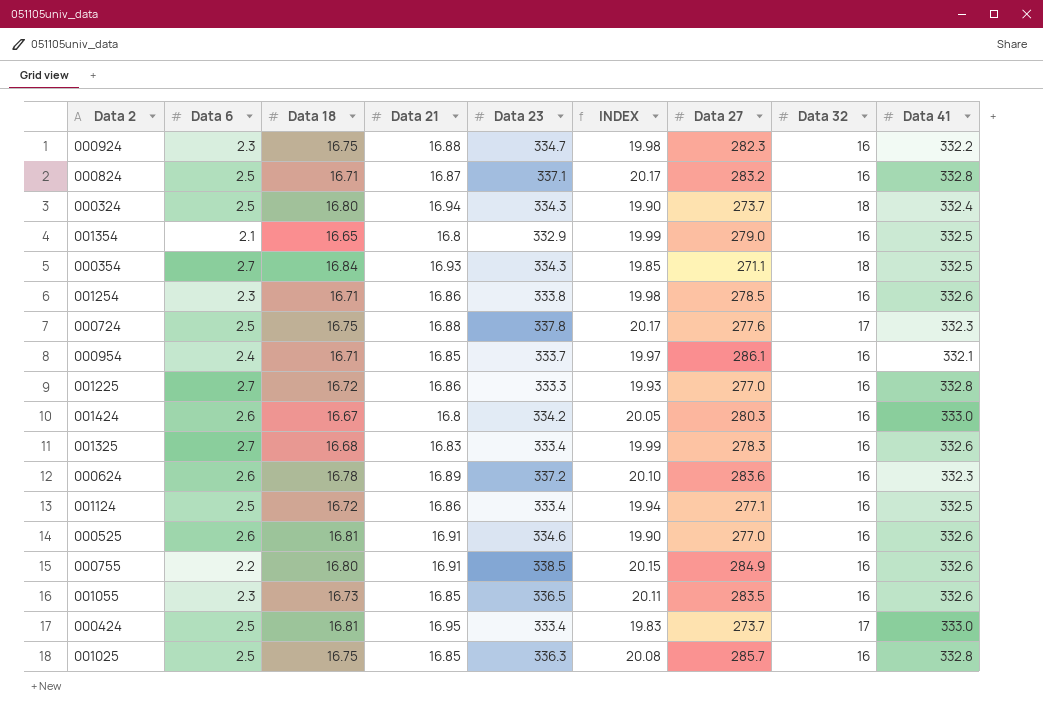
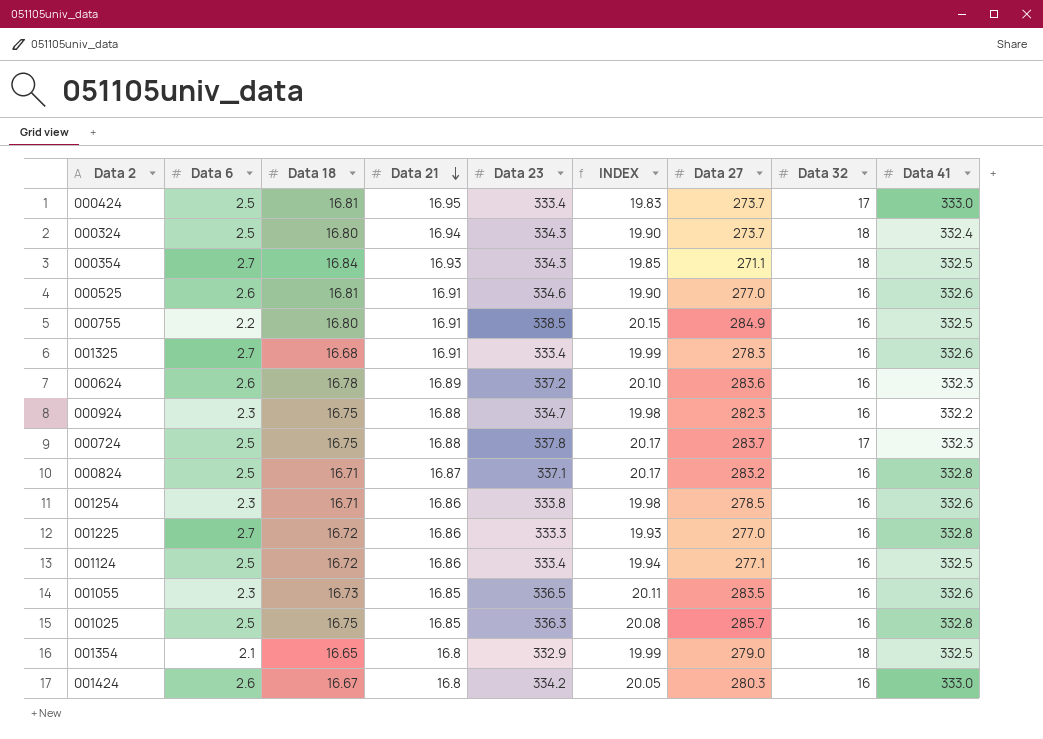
row order: none -> Data 21 descending
row 000954: 2.4 | 16.71 | 16.85 | 333.7 | 19.97 | 286.1 | 16 | 332.1 -> none
000755 | Data 41: 332.6 -> 332.5
001325 | Data 21: 16.83 -> 16.91
000724 | Data 27: 277.6 -> 283.7
001354 | Data 32: 16 -> 18

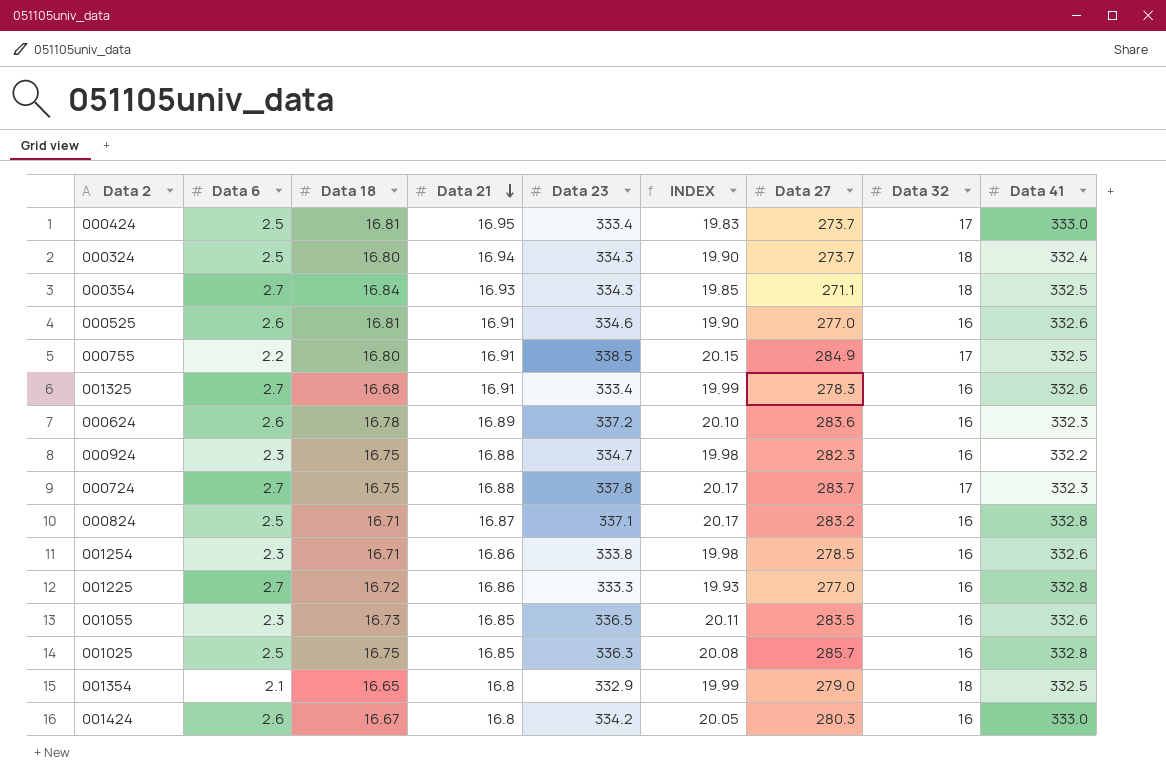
row 001124: 2.5 | 16.72 | 16.86 | 333.4 | 19.94 | 277.1 | 16 | 332.5 -> none
000755 | Data 32: 16 -> 17
000724 | Data 6: 2.5 -> 2.7

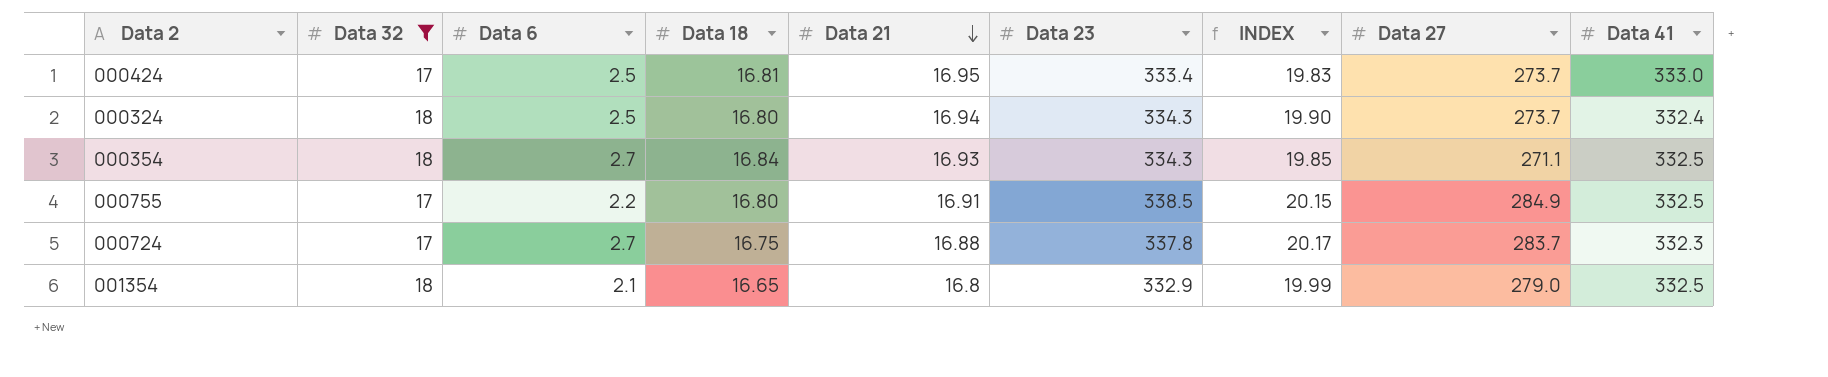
filter: none -> Data 32 != 16
column Data 32 | position: 8 -> 2

